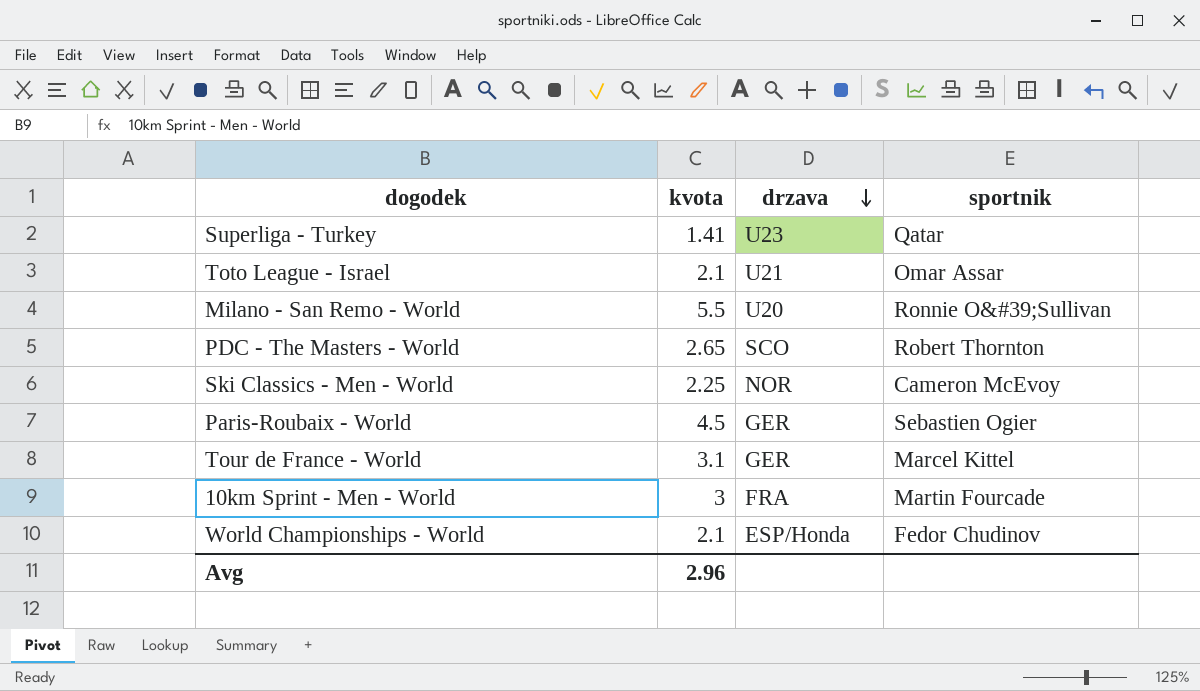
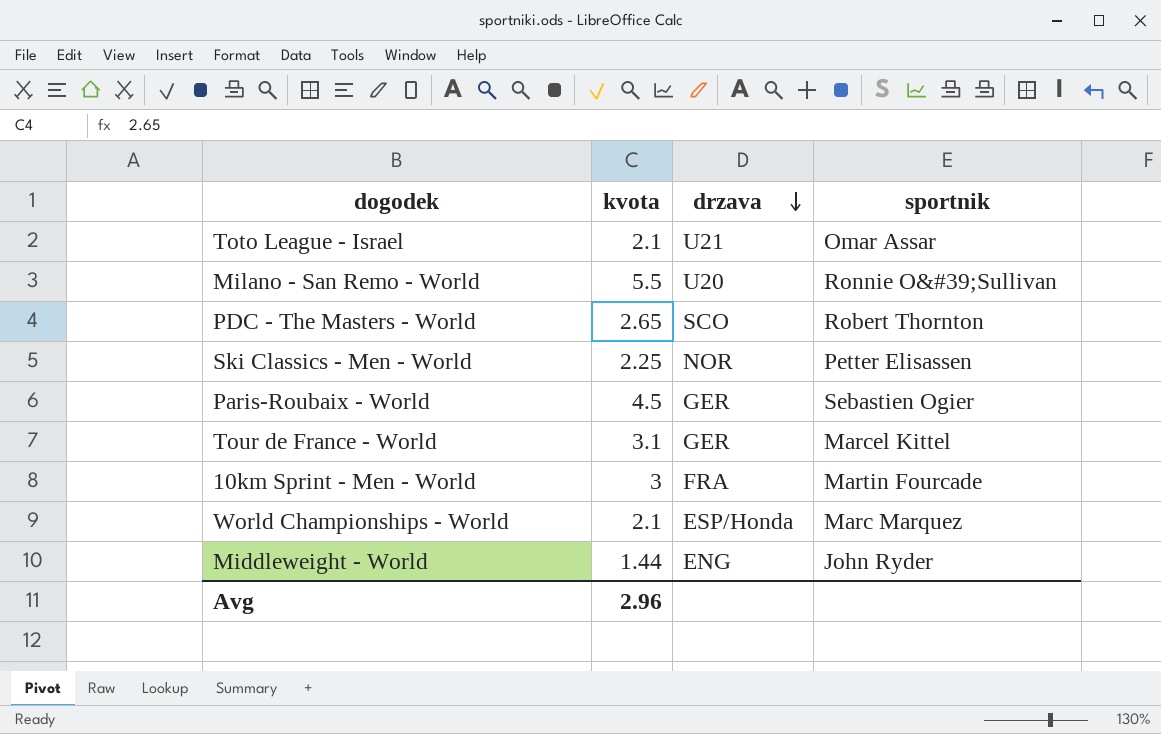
row Superliga - Turkey: 1.41 | U23 | Qatar -> none
Ski Classics - Men - World | sportnik: Cameron McEvoy -> Petter Elisassen
World Championships - World | sportnik: Fedor Chudinov -> Marc Marquez
row Middleweight - World: none -> 1.44 | ENG | John Ryder

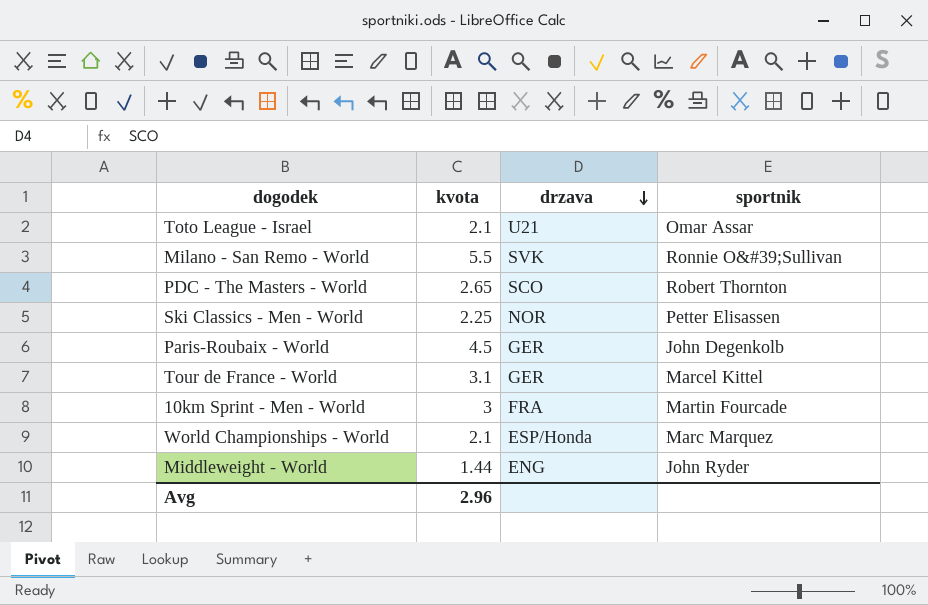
Milano - San Remo - World | drzava: U20 -> SVK
Paris-Roubaix - World | sportnik: Sebastien Ogier -> John Degenkolb

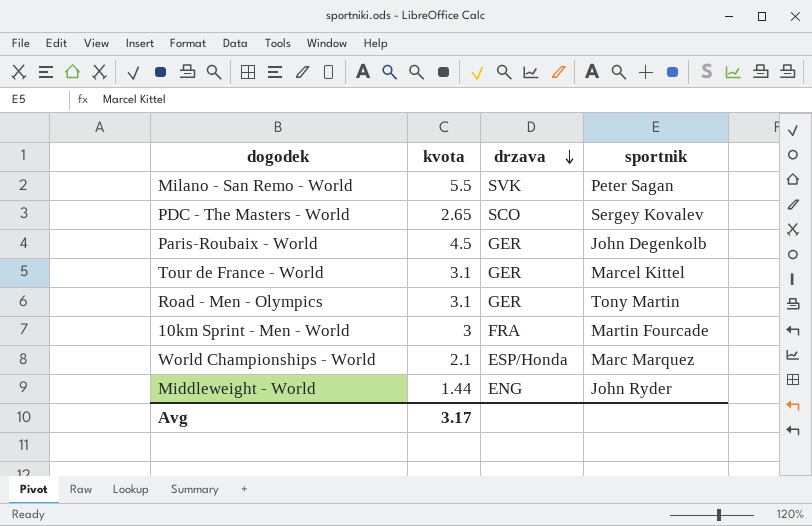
row Toto League - Israel: 2.1 | U21 | Omar Assar -> none
row Ski Classics - Men - World: 2.25 | NOR | Petter Elisassen -> none
Milano - San Remo - World | sportnik: Ronnie O&#39;Sullivan -> Peter Sagan
PDC - The Masters - World | sportnik: Robert Thornton -> Sergey Kovalev
row Road - Men - Olympics: none -> 3.1 | GER | Tony Martin
Avg | kvota: 2.96 -> 3.17

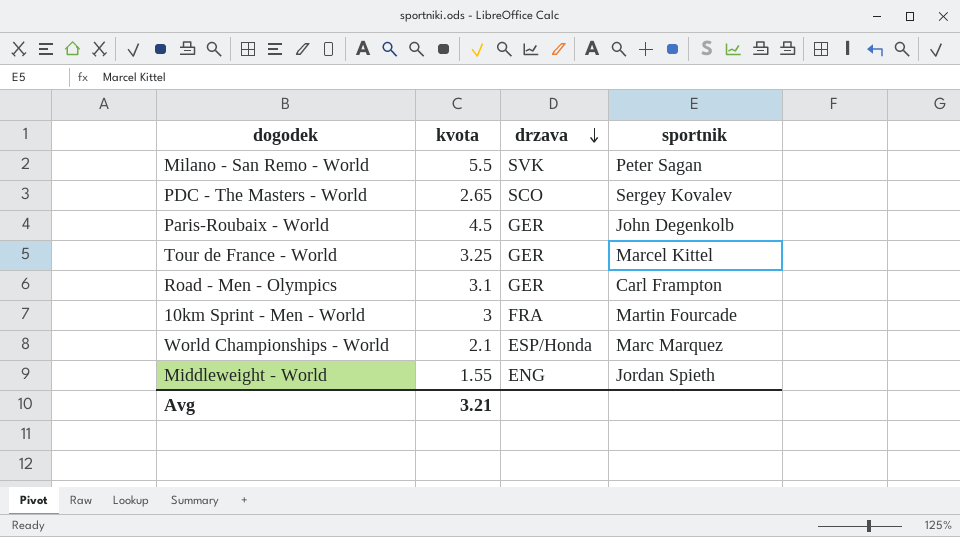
Tour de France - World | kvota: 3.1 -> 3.25
Road - Men - Olympics | sportnik: Tony Martin -> Carl Frampton
Middleweight - World | kvota: 1.44 -> 1.55
Middleweight - World | sportnik: John Ryder -> Jordan Spieth
Avg | kvota: 3.17 -> 3.21

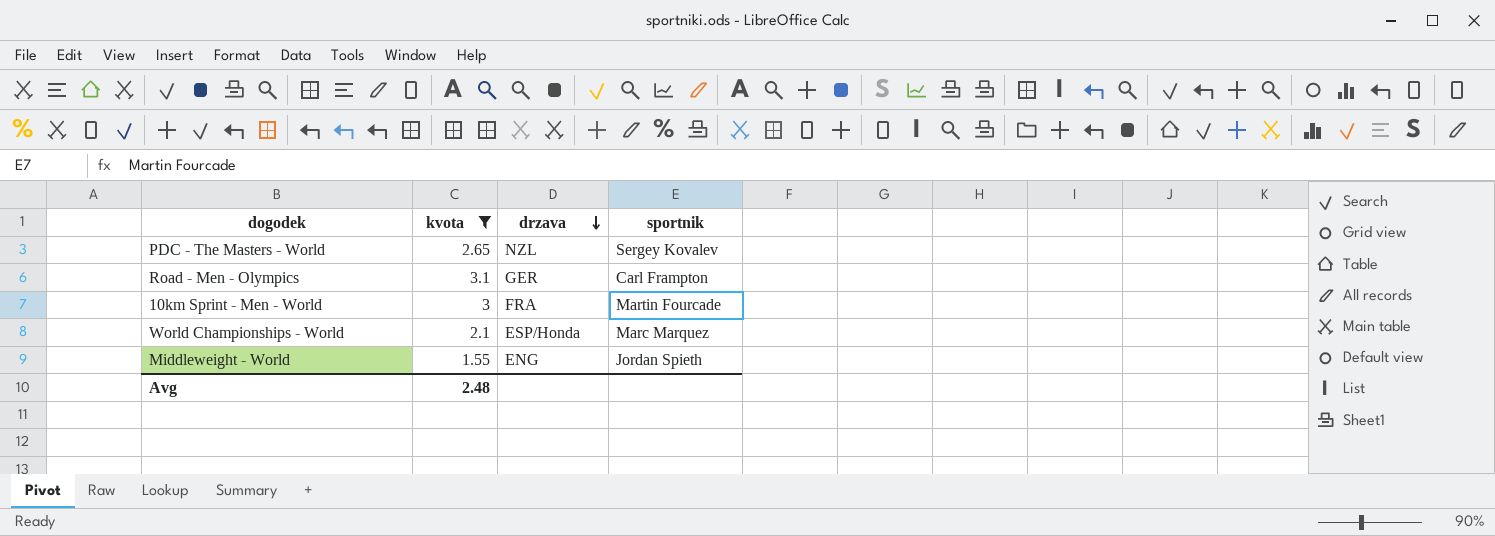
filter: none -> kvota <= 3.1
PDC - The Masters - World | drzava: SCO -> NZL
Avg | kvota: 3.21 -> 2.48

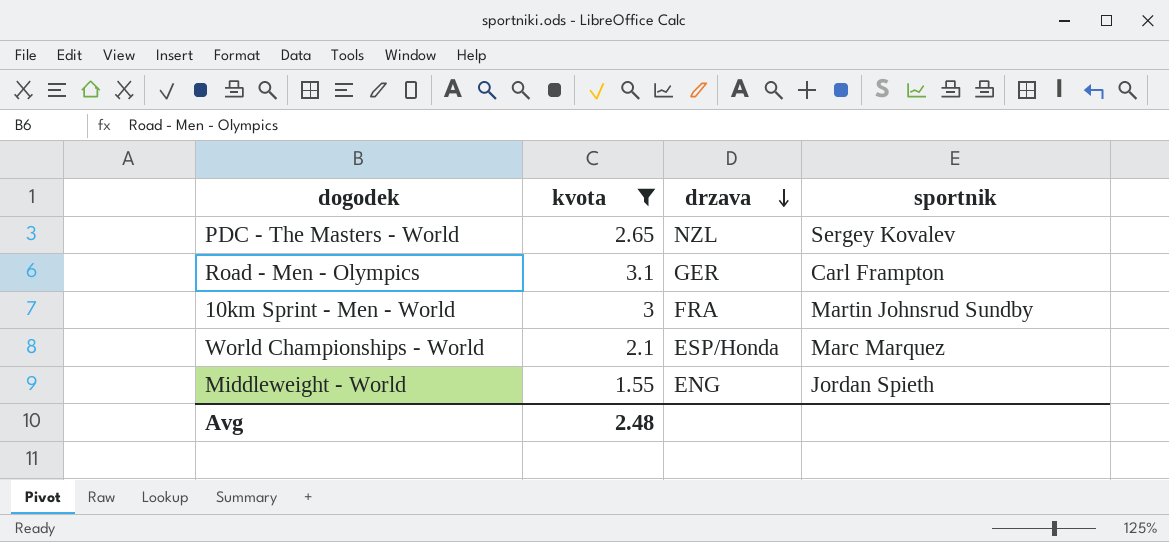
10km Sprint - Men - World | sportnik: Martin Fourcade -> Martin Johnsrud Sundby

